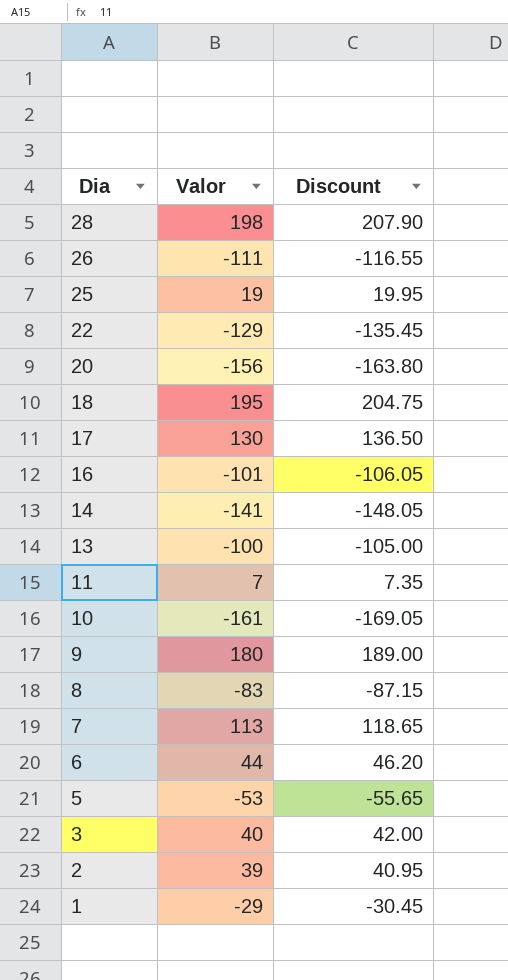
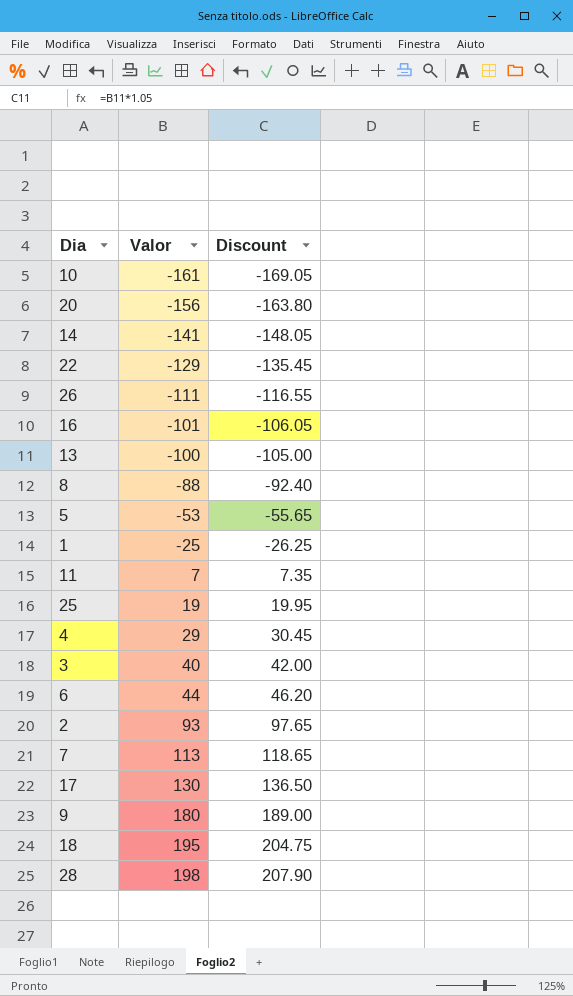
row order: Dia descending -> Valor ascending
8 | Valor: -83 -> -88
8 | Discount: -87.15 -> -92.40
1 | Valor: -29 -> -25
1 | Discount: -30.45 -> -26.25
row 4: none -> 29 | 30.45
2 | Valor: 39 -> 93
2 | Discount: 40.95 -> 97.65

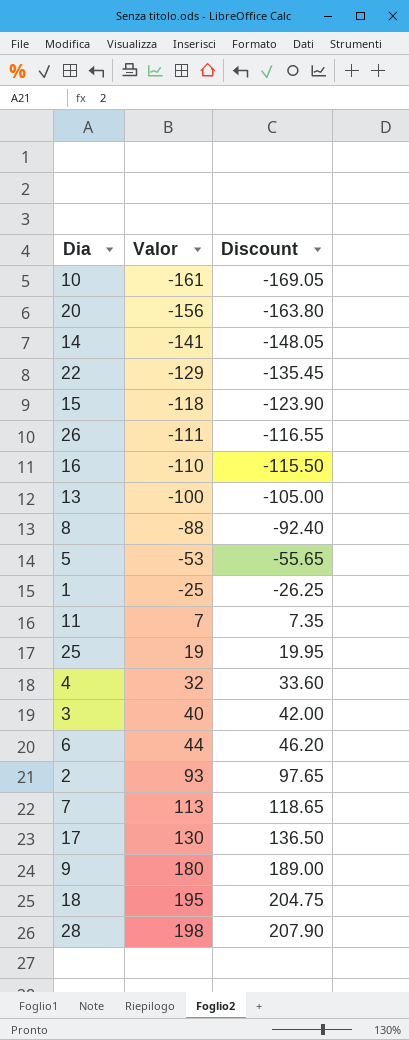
row 15: none -> -118 | -123.90
16 | Valor: -101 -> -110
16 | Discount: -106.05 -> -115.50
4 | Valor: 29 -> 32
4 | Discount: 30.45 -> 33.60

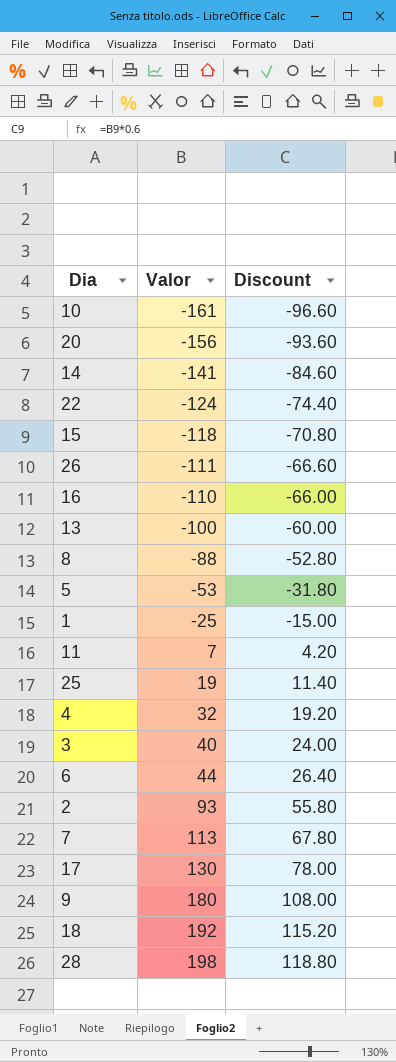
column Discount | formula: [Valor] * 1.05 -> [Valor] * 0.6
22 | Valor: -129 -> -124
18 | Valor: 195 -> 192

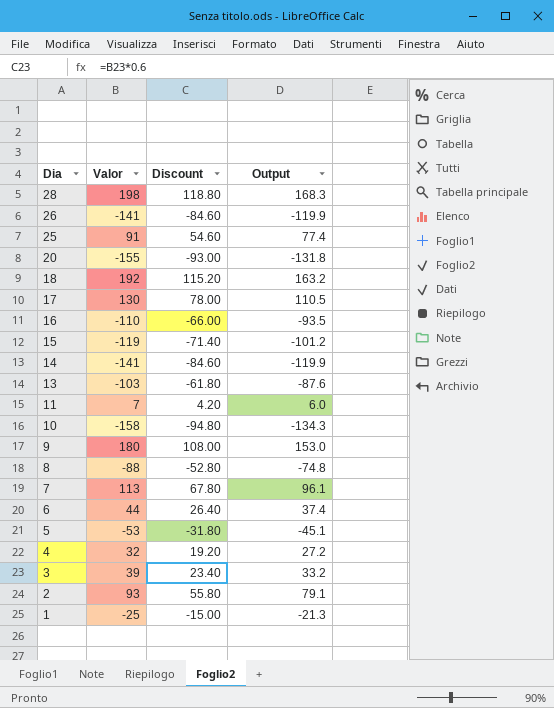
row order: Valor ascending -> Dia descending
column Output | formula: none -> [Valor] * 0.85
row 22: -124 | -74.40 -> none
26 | Valor: -111 -> -141
26 | Discount: -66.60 -> -84.60
25 | Valor: 19 -> 91
25 | Discount: 11.40 -> 54.60
20 | Valor: -156 -> -155
20 | Discount: -93.60 -> -93.00
15 | Valor: -118 -> -119
15 | Discount: -70.80 -> -71.40
13 | Valor: -100 -> -103
13 | Discount: -60.00 -> -61.80
10 | Valor: -161 -> -158
10 | Discount: -96.60 -> -94.80
3 | Valor: 40 -> 39
3 | Discount: 24.00 -> 23.40

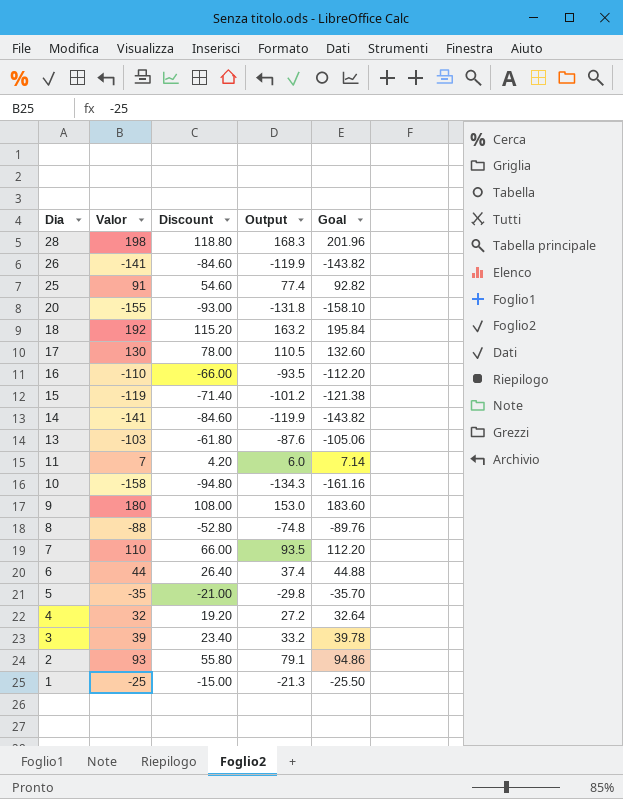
column Goal | formula: none -> [Valor] * 1.02
7 | Valor: 113 -> 110
7 | Discount: 67.80 -> 66.00
7 | Output: 96.1 -> 93.5
5 | Valor: -53 -> -35
5 | Discount: -31.80 -> -21.00
5 | Output: -45.1 -> -29.8

